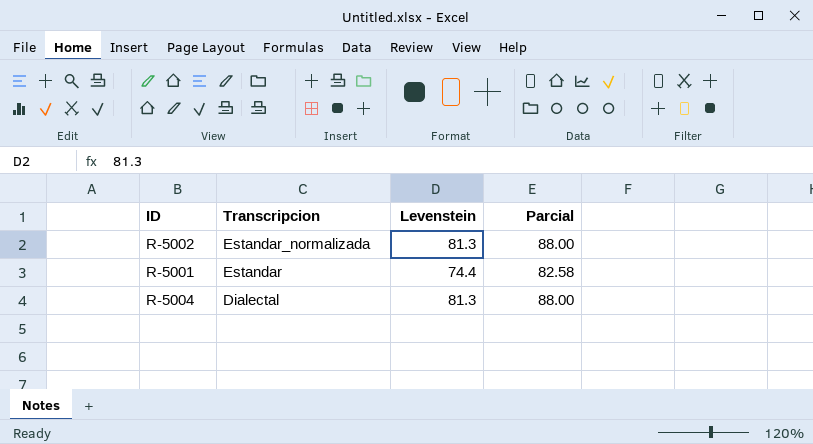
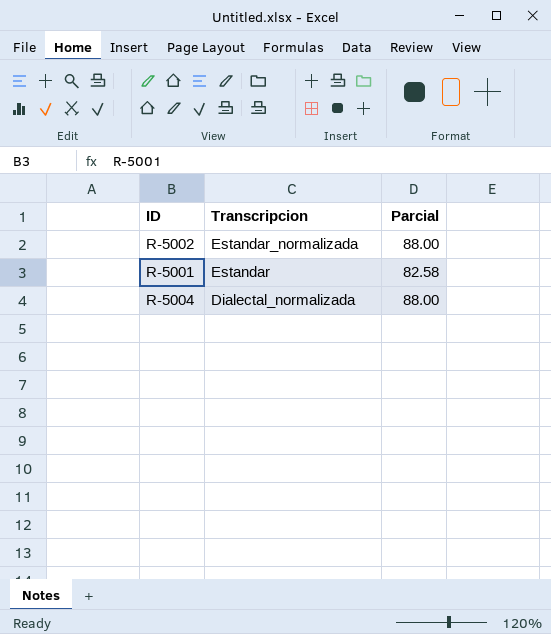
column Levenstein | position: 3 -> none
R-5004 | Transcripcion: Dialectal -> Dialectal_normalizada

